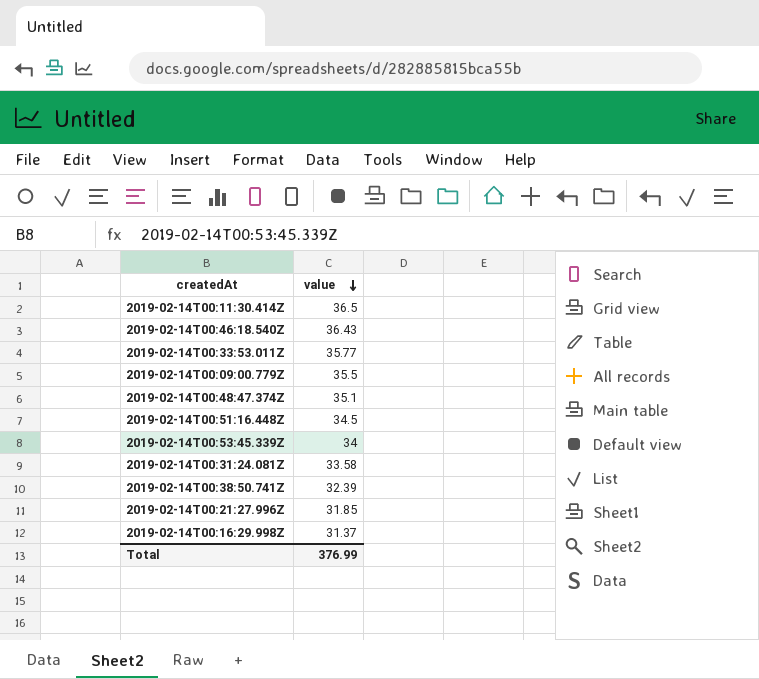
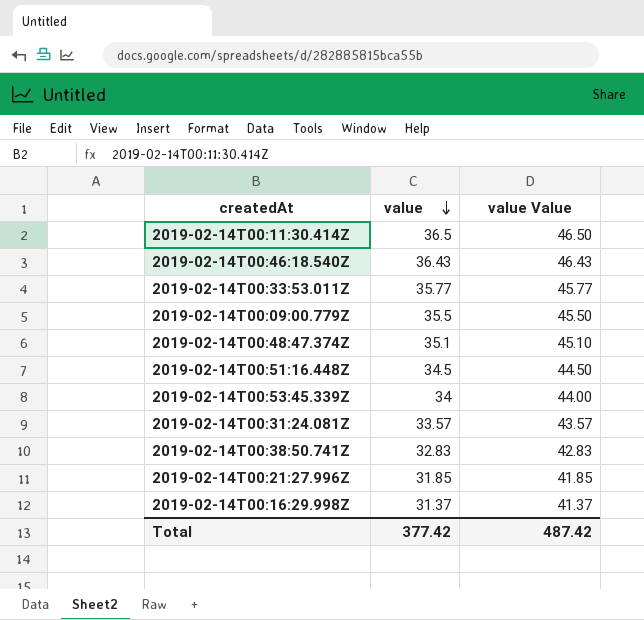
column value Value | formula: none -> [value] + 10
2019-02-14T00:31:24.081Z | value: 33.58 -> 33.57
2019-02-14T00:38:50.741Z | value: 32.39 -> 32.83
Total | value: 376.99 -> 377.42

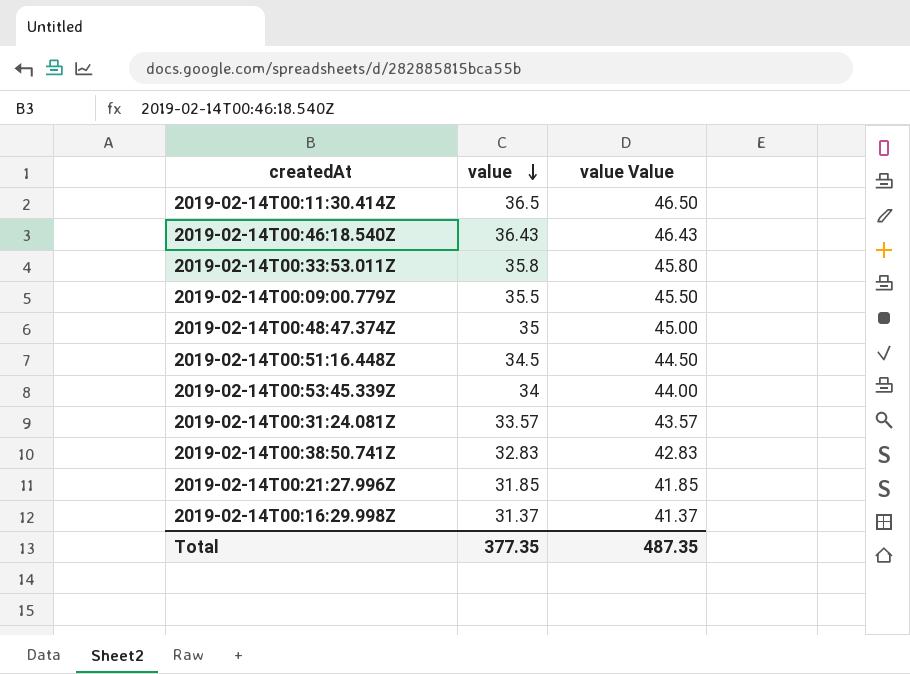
2019-02-14T00:33:53.011Z | value: 35.77 -> 35.8
2019-02-14T00:33:53.011Z | value Value: 45.77 -> 45.80
2019-02-14T00:48:47.374Z | value: 35.1 -> 35
2019-02-14T00:48:47.374Z | value Value: 45.10 -> 45.00
Total | value: 377.42 -> 377.35
Total | value Value: 487.42 -> 487.35

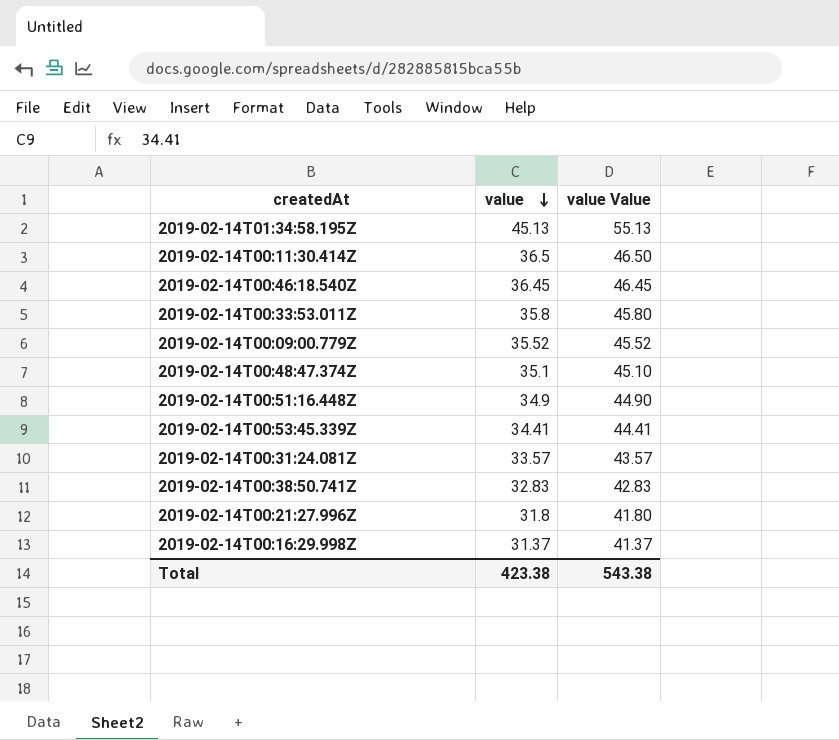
row 2019-02-14T01:34:58.195Z: none -> 45.13 | 55.13
2019-02-14T00:46:18.540Z | value: 36.43 -> 36.45
2019-02-14T00:46:18.540Z | value Value: 46.43 -> 46.45
2019-02-14T00:09:00.779Z | value: 35.5 -> 35.52
2019-02-14T00:09:00.779Z | value Value: 45.50 -> 45.52
2019-02-14T00:48:47.374Z | value: 35 -> 35.1
2019-02-14T00:48:47.374Z | value Value: 45.00 -> 45.10
2019-02-14T00:51:16.448Z | value: 34.5 -> 34.9
2019-02-14T00:51:16.448Z | value Value: 44.50 -> 44.90
2019-02-14T00:53:45.339Z | value: 34 -> 34.41
2019-02-14T00:53:45.339Z | value Value: 44.00 -> 44.41
2019-02-14T00:21:27.996Z | value: 31.85 -> 31.8
2019-02-14T00:21:27.996Z | value Value: 41.85 -> 41.80
Total | value: 377.35 -> 423.38
Total | value Value: 487.35 -> 543.38

